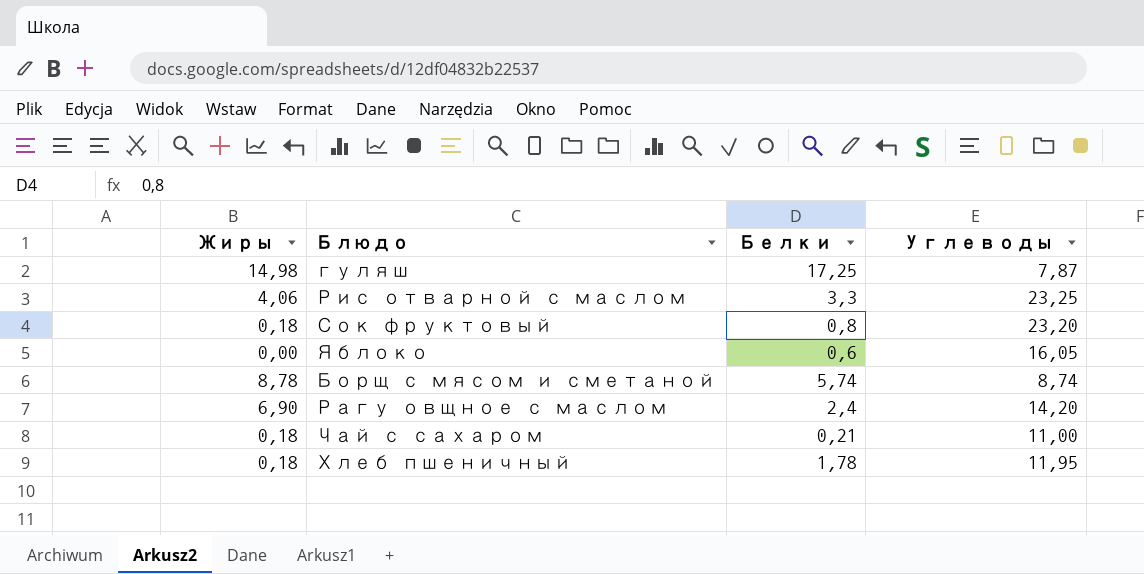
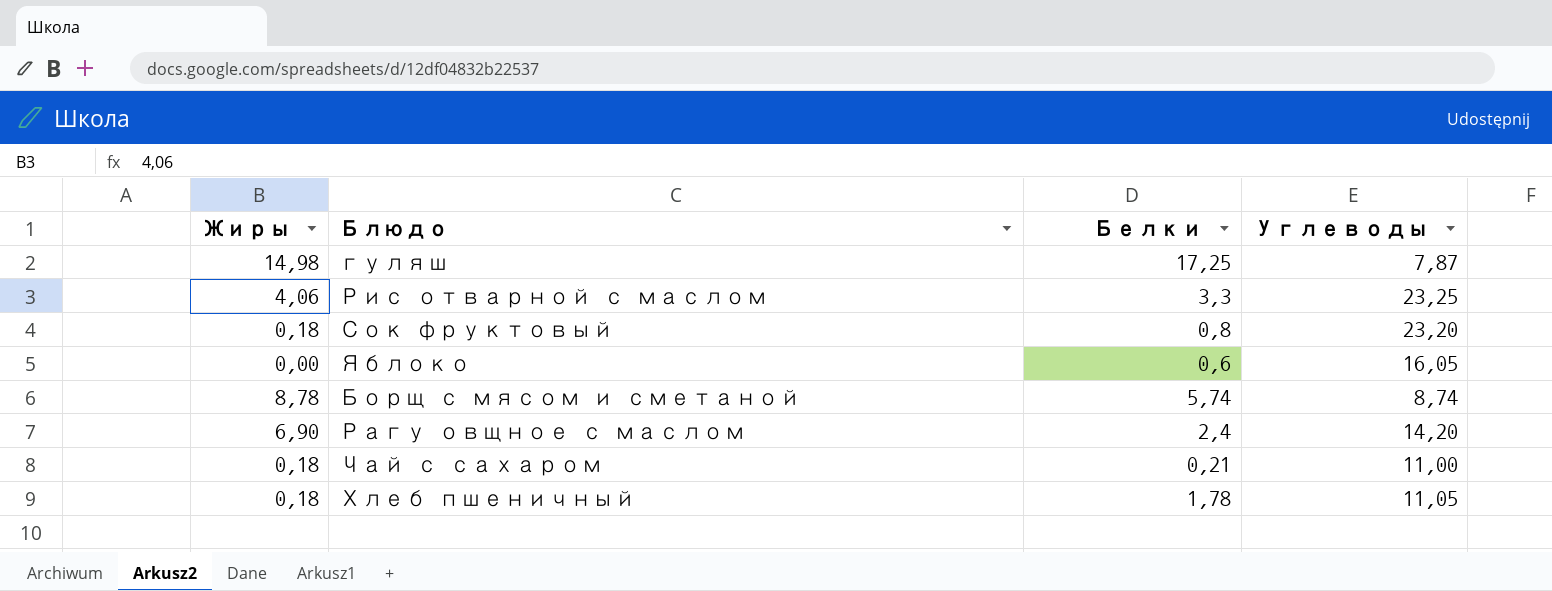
Хлеб пшеничный | Углеводы: 11,95 -> 11,05

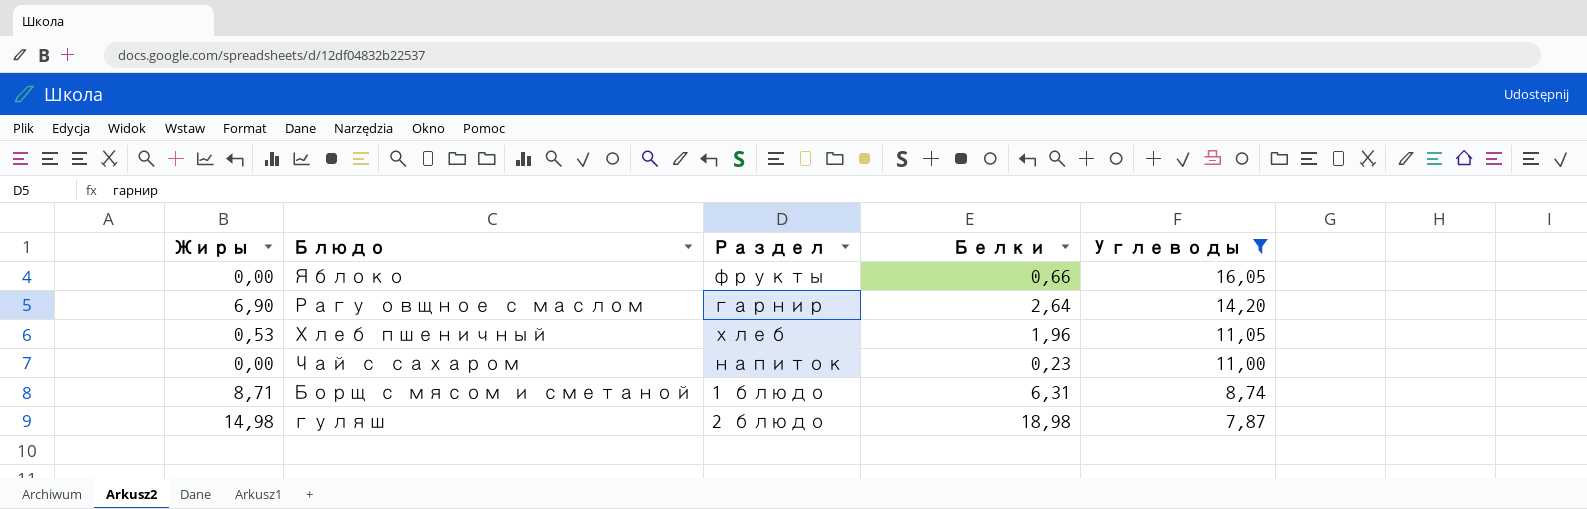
filter: none -> Углеводы <= 16,05
row order: none -> Углеводы descending
column Раздел | position: none -> 3
Яблоко | Белки: 0,6 -> 0,66
Рагу овщное с маслом | Белки: 2,4 -> 2,64
Хлеб пшеничный | Жиры: 0,18 -> 0,53
Хлеб пшеничный | Белки: 1,78 -> 1,96
Чай с сахаром | Жиры: 0,18 -> 0,00
Чай с сахаром | Белки: 0,21 -> 0,23
Борщ с мясом и сметаной | Жиры: 8,78 -> 8,71
Борщ с мясом и сметаной | Белки: 5,74 -> 6,31
гуляш | Белки: 17,25 -> 18,98

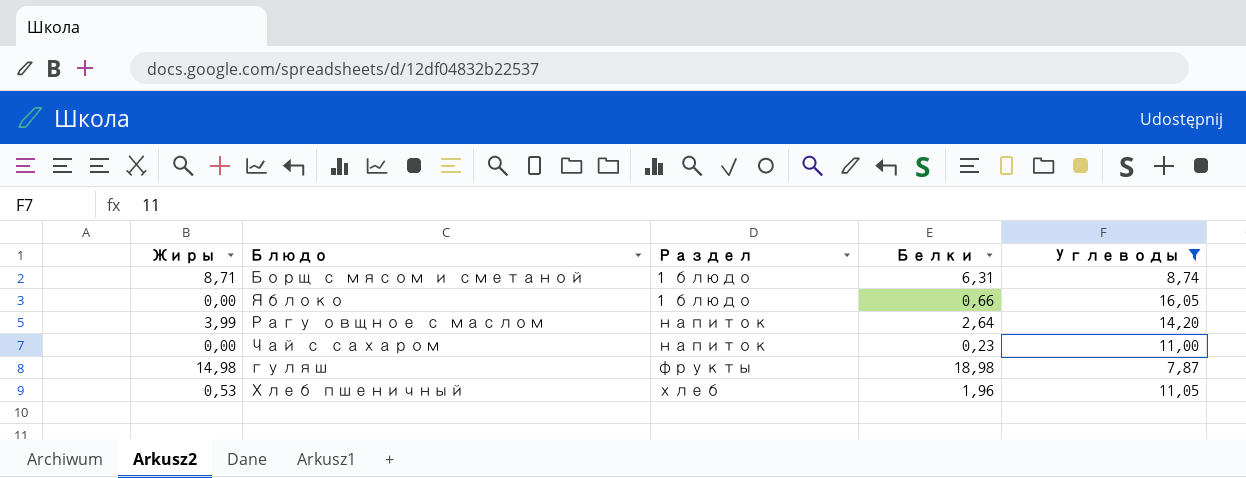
row order: Углеводы descending -> Раздел ascending
Яблоко | Раздел: фрукты -> 1 блюдо
Рагу овщное с маслом | Жиры: 6,90 -> 3,99
Рагу овщное с маслом | Раздел: гарнир -> напиток
гуляш | Раздел: 2 блюдо -> фрукты

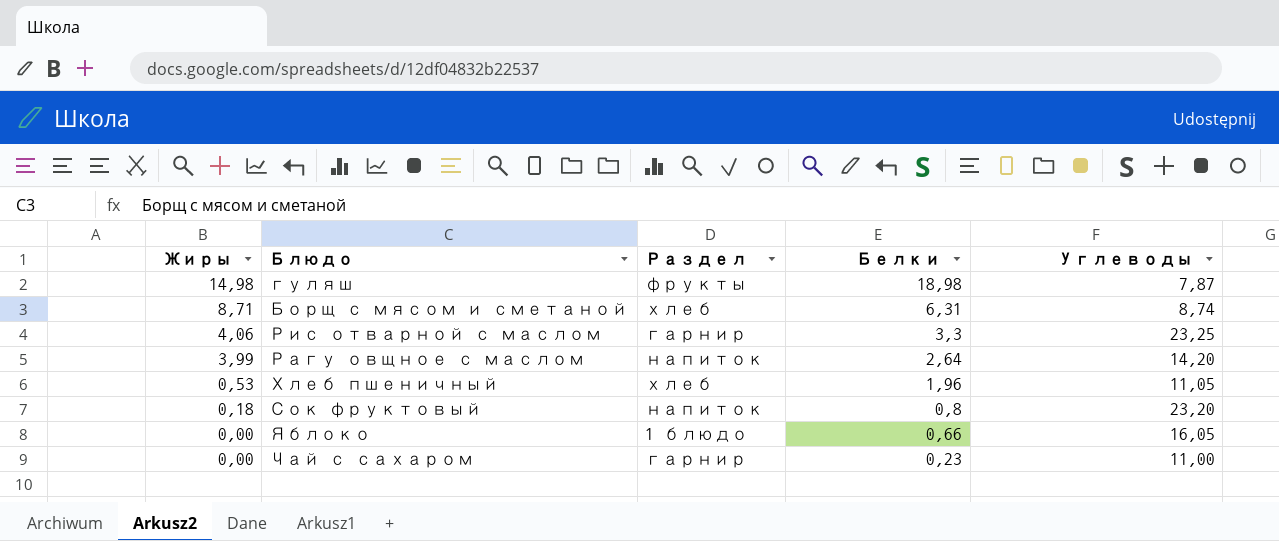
filter: Углеводы <= 16,05 -> none
row order: Раздел ascending -> Жиры descending
Борщ с мясом и сметаной | Раздел: 1 блюдо -> хлеб
Чай с сахаром | Раздел: напиток -> гарнир

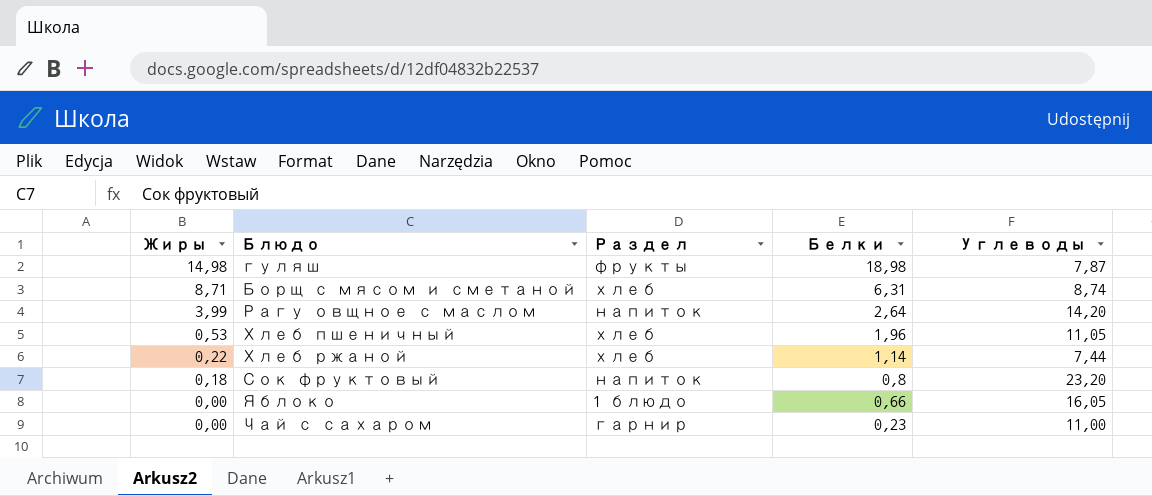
row Рис отварной с маслом: 4,06 | гарнир | 3,3 | 23,25 -> none
row Хлеб ржаной: none -> 0,22 | хлеб | 1,14 | 7,44

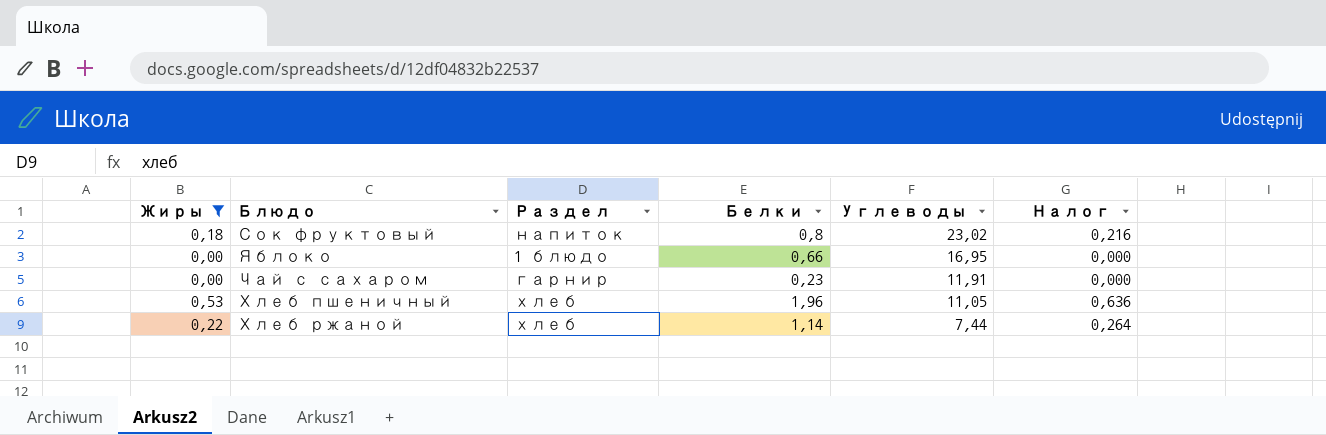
filter: none -> Жиры <= 0,53
row order: Жиры descending -> Углеводы descending
column Налог | formula: none -> [Жиры] * 1,2
Сок фруктовый | Углеводы: 23,20 -> 23,02
Яблоко | Углеводы: 16,05 -> 16,95
Чай с сахаром | Углеводы: 11,00 -> 11,91

